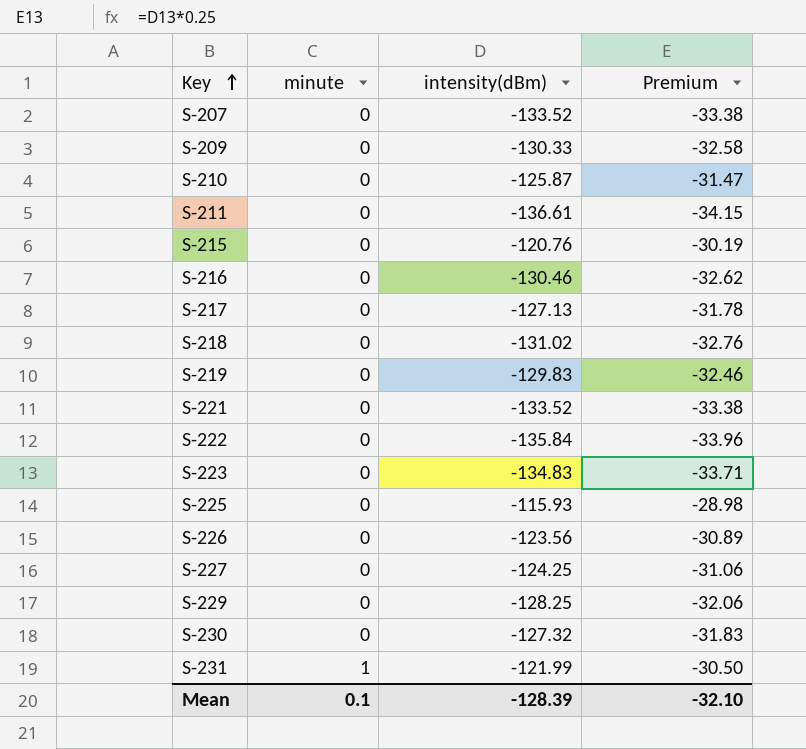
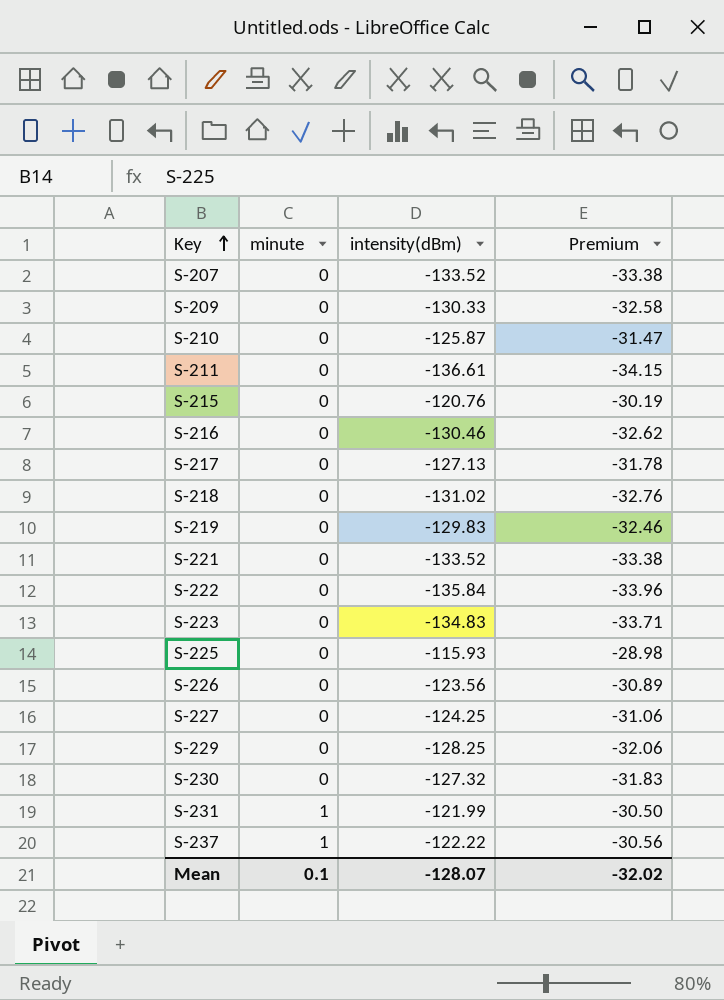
row S-237: none -> 1 | -122.22 | -30.56
Mean | intensity(dBm): -128.39 -> -128.07
Mean | Premium: -32.10 -> -32.02

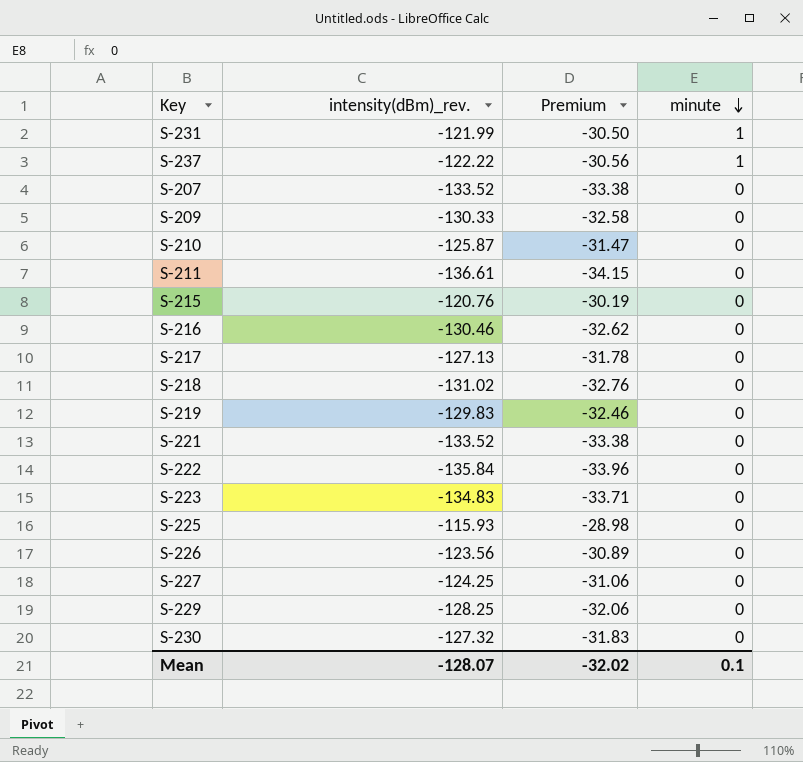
row order: Key ascending -> minute descending
column name: intensity(dBm) -> intensity(dBm)_rev.
column minute | position: 2 -> 4

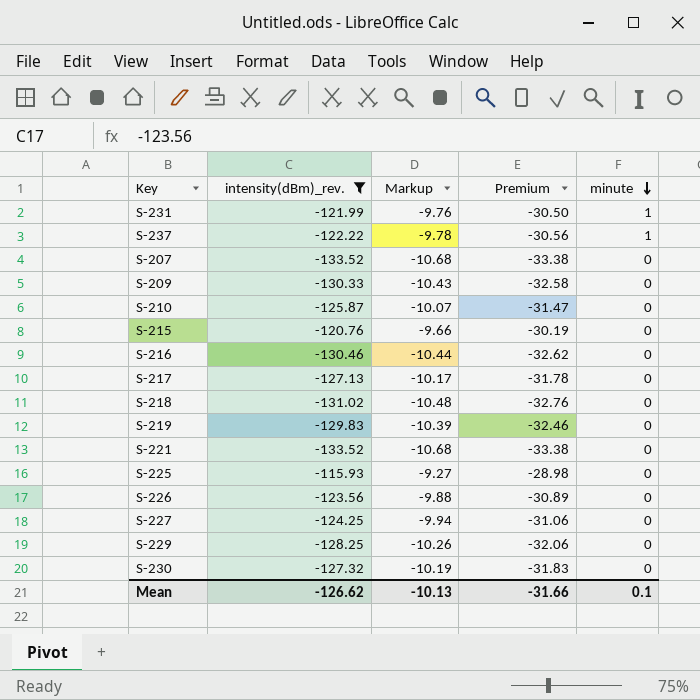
filter: none -> intensity(dBm)_rev. >= -133.52
column Markup | formula: none -> [intensity(dBm)_rev.] * 0.08
Mean | intensity(dBm)_rev.: -128.07 -> -126.62
Mean | Premium: -32.02 -> -31.66

